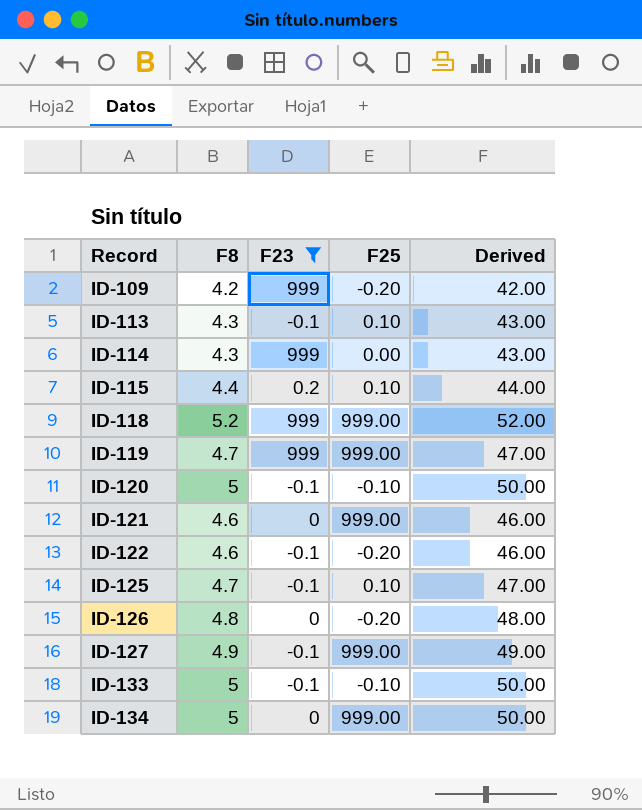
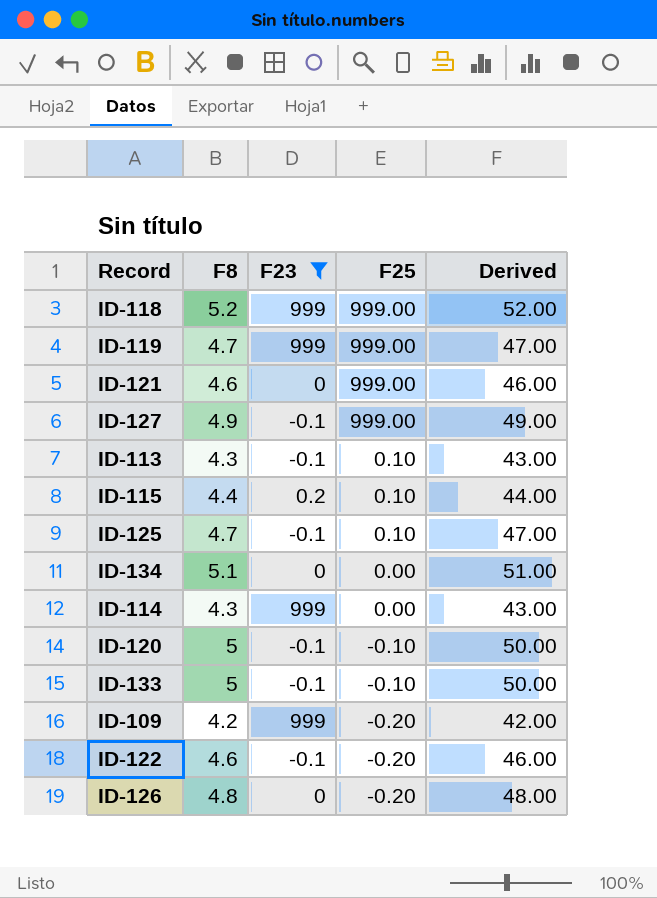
row order: Record ascending -> F25 descending
ID-134 | F8: 5 -> 5.1
ID-134 | F25: 999.00 -> 0.00
ID-134 | Derived: 50.00 -> 51.00

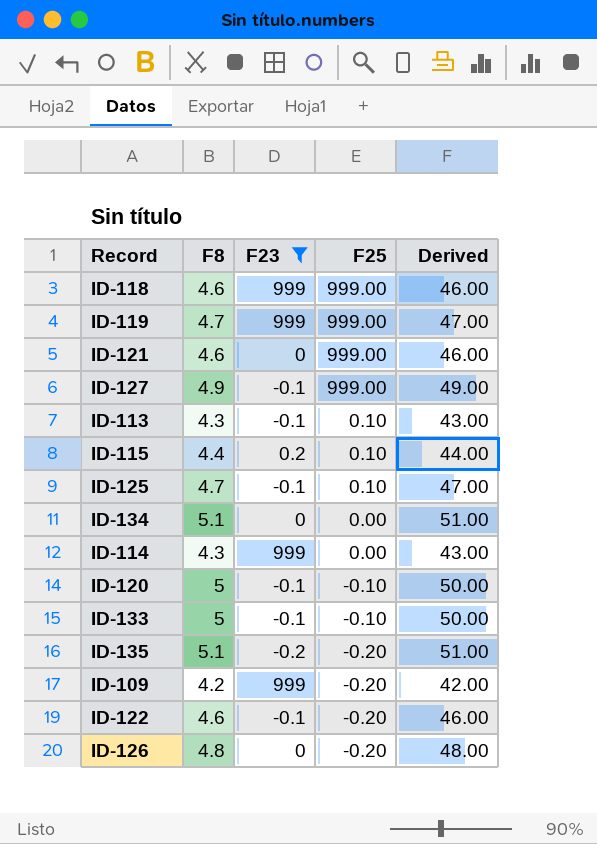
ID-118 | F8: 5.2 -> 4.6
ID-118 | Derived: 52.00 -> 46.00
row ID-135: none -> 5.1 | -0.2 | -0.20 | 51.00

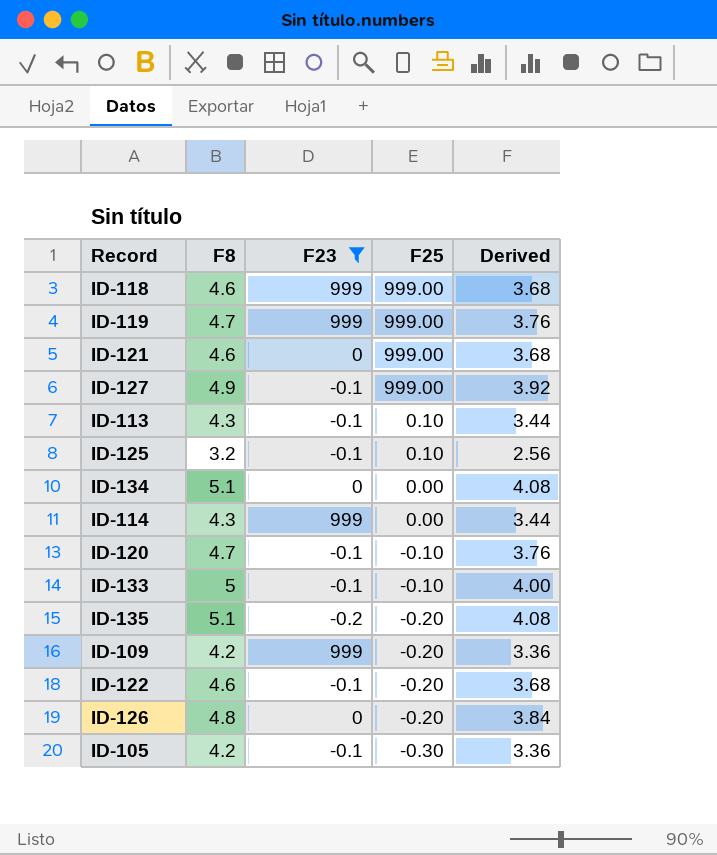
column Derived | formula: [F8] * 10 -> [F8] * 0.8
row ID-115: 4.4 | 0.2 | 0.10 | 44.00 -> none
ID-125 | F8: 4.7 -> 3.2
ID-120 | F8: 5 -> 4.7
row ID-105: none -> 4.2 | -0.1 | -0.30 | 3.36

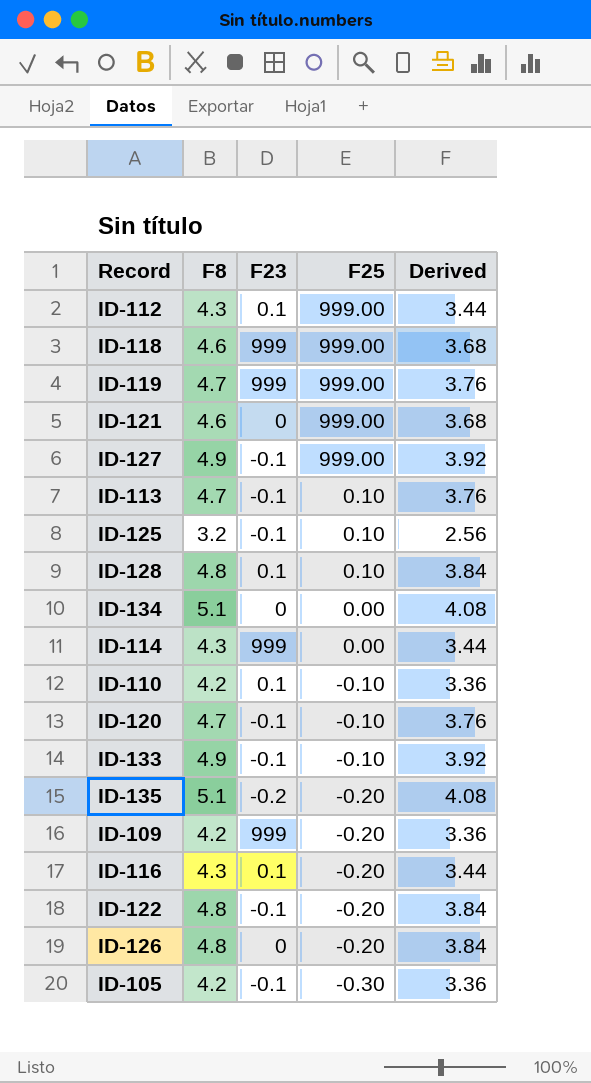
filter: F23 != 0.1 -> none
ID-113 | F8: 4.3 -> 4.7
ID-113 | Derived: 3.44 -> 3.76
ID-133 | F8: 5 -> 4.9
ID-133 | Derived: 4.00 -> 3.92
ID-122 | F8: 4.6 -> 4.8
ID-122 | Derived: 3.68 -> 3.84

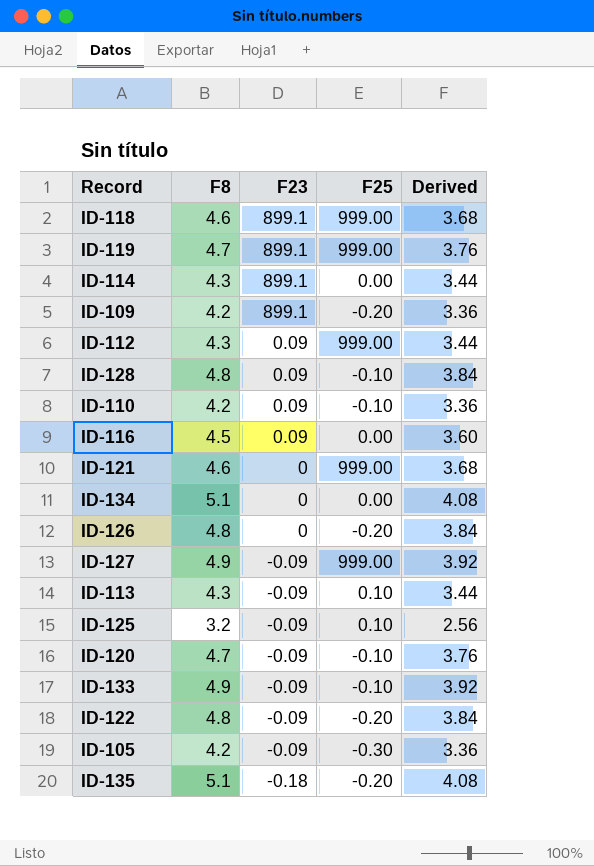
row order: F25 descending -> F23 descending
ID-118 | F23: 999 -> 899.1
ID-119 | F23: 999 -> 899.1
ID-114 | F23: 999 -> 899.1
ID-109 | F23: 999 -> 899.1
ID-112 | F23: 0.1 -> 0.09
ID-128 | F23: 0.1 -> 0.09
ID-128 | F25: 0.10 -> -0.10
ID-110 | F23: 0.1 -> 0.09
ID-116 | F8: 4.3 -> 4.5
ID-116 | F23: 0.1 -> 0.09
ID-116 | F25: -0.20 -> 0.00
ID-116 | Derived: 3.44 -> 3.60
ID-127 | F23: -0.1 -> -0.09
ID-113 | F8: 4.7 -> 4.3
ID-113 | F23: -0.1 -> -0.09
ID-113 | Derived: 3.76 -> 3.44
ID-125 | F23: -0.1 -> -0.09
ID-120 | F23: -0.1 -> -0.09
ID-133 | F23: -0.1 -> -0.09
ID-122 | F23: -0.1 -> -0.09
ID-105 | F23: -0.1 -> -0.09
ID-135 | F23: -0.2 -> -0.18

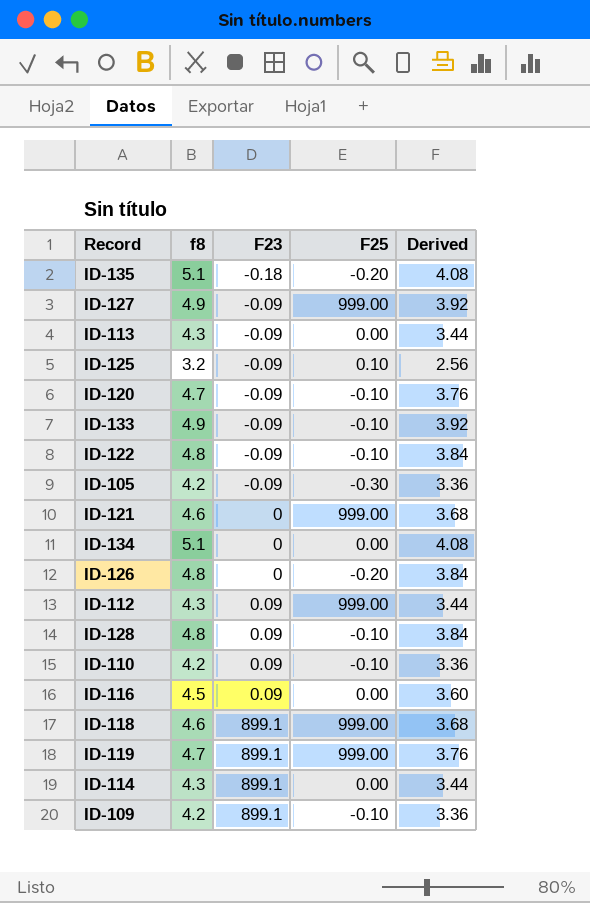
row order: F23 descending -> F23 ascending
column name: F8 -> f8
ID-113 | F25: 0.10 -> 0.00
ID-122 | F25: -0.20 -> -0.10
ID-109 | F25: -0.20 -> -0.10

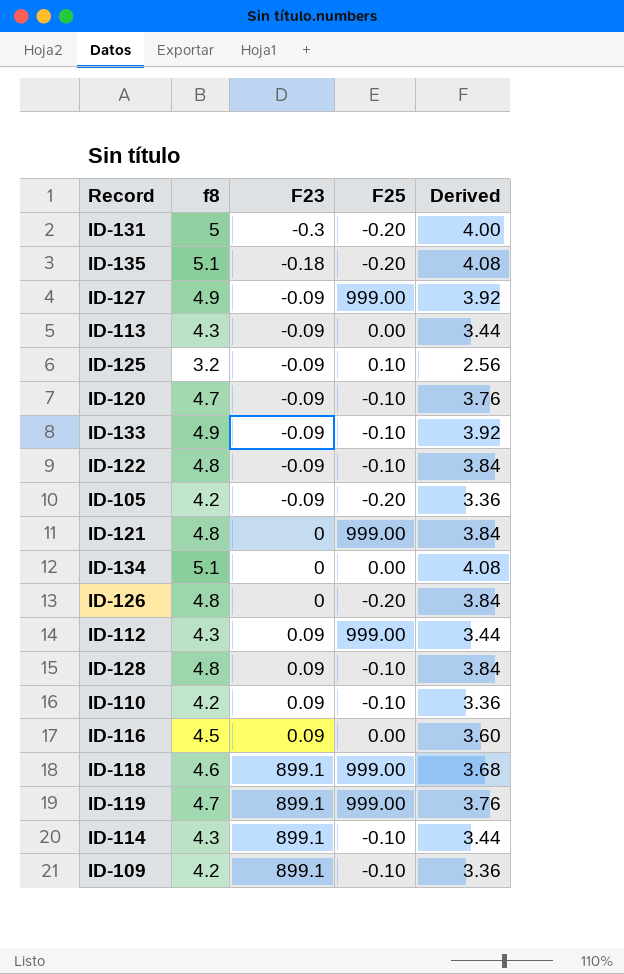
row ID-131: none -> 5 | -0.3 | -0.20 | 4.00
ID-105 | F25: -0.30 -> -0.20
ID-121 | f8: 4.6 -> 4.8
ID-121 | Derived: 3.68 -> 3.84
ID-114 | F25: 0.00 -> -0.10

